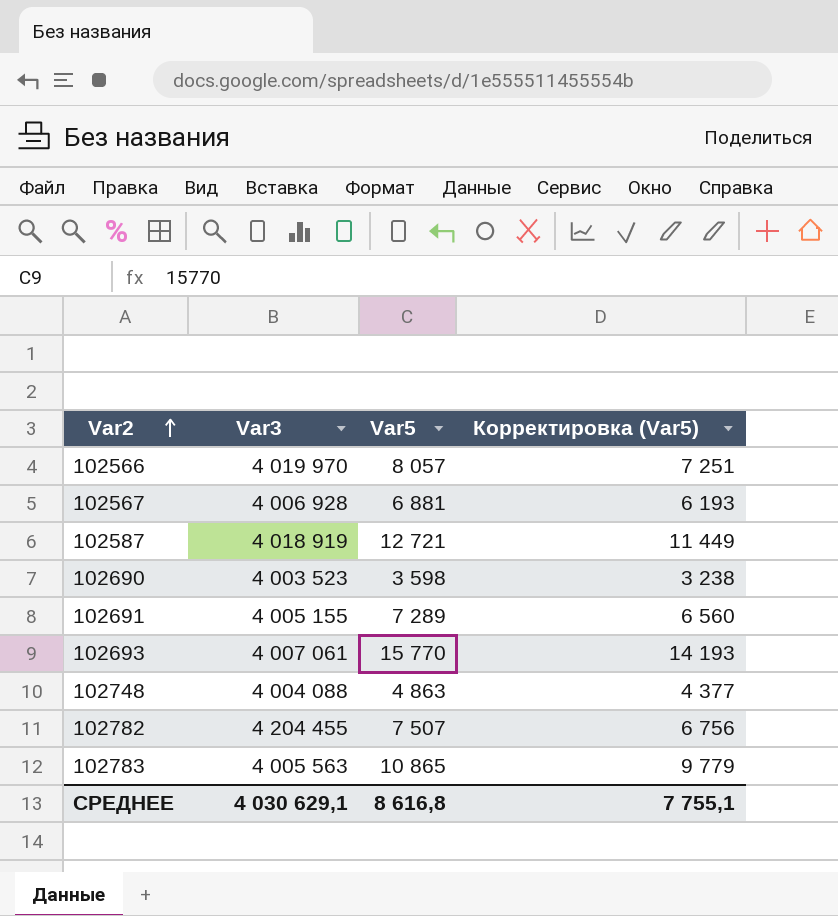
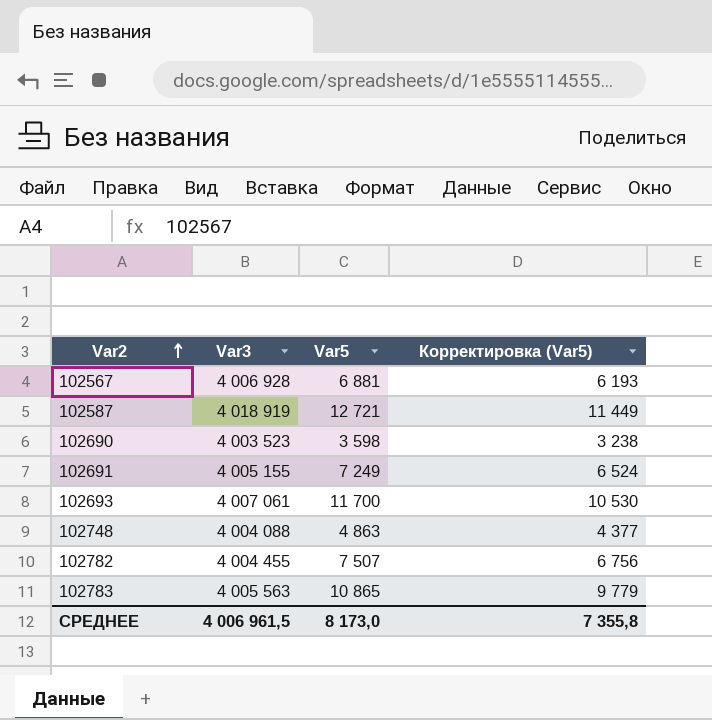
row 102566: 4 019 970 | 8 057 | 7 251 -> none
102691 | Var5: 7 289 -> 7 249
102691 | Корректировка (Var5): 6 560 -> 6 524
102693 | Var5: 15 770 -> 11 700
102693 | Корректировка (Var5): 14 193 -> 10 530
102782 | Var3: 4 204 455 -> 4 004 455
СРЕДНЕЕ | Var3: 4 030 629,1 -> 4 006 961,5
СРЕДНЕЕ | Var5: 8 616,8 -> 8 173,0
СРЕДНЕЕ | Корректировка (Var5): 7 755,1 -> 7 355,8

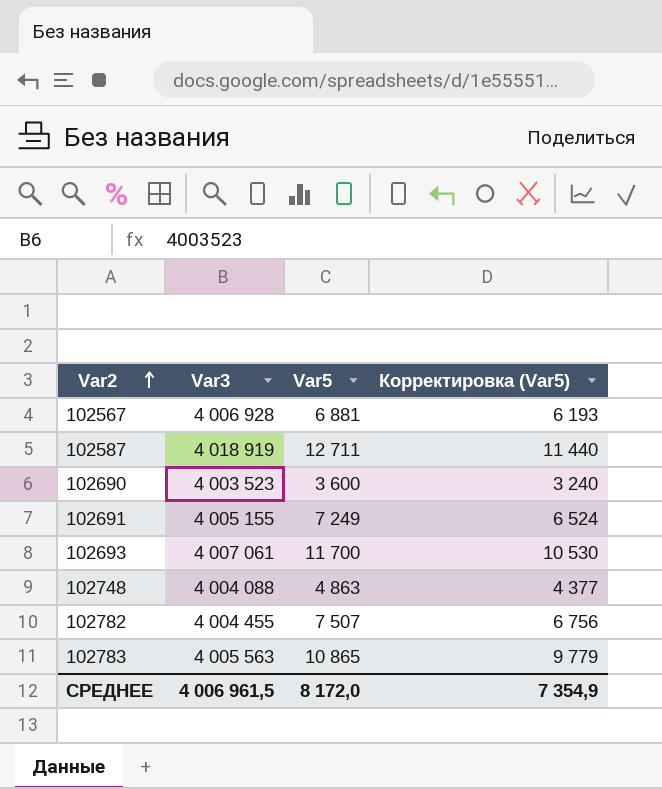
102587 | Var5: 12 721 -> 12 711
102587 | Корректировка (Var5): 11 449 -> 11 440
102690 | Var5: 3 598 -> 3 600
102690 | Корректировка (Var5): 3 238 -> 3 240
СРЕДНЕЕ | Var5: 8 173,0 -> 8 172,0
СРЕДНЕЕ | Корректировка (Var5): 7 355,8 -> 7 354,9

